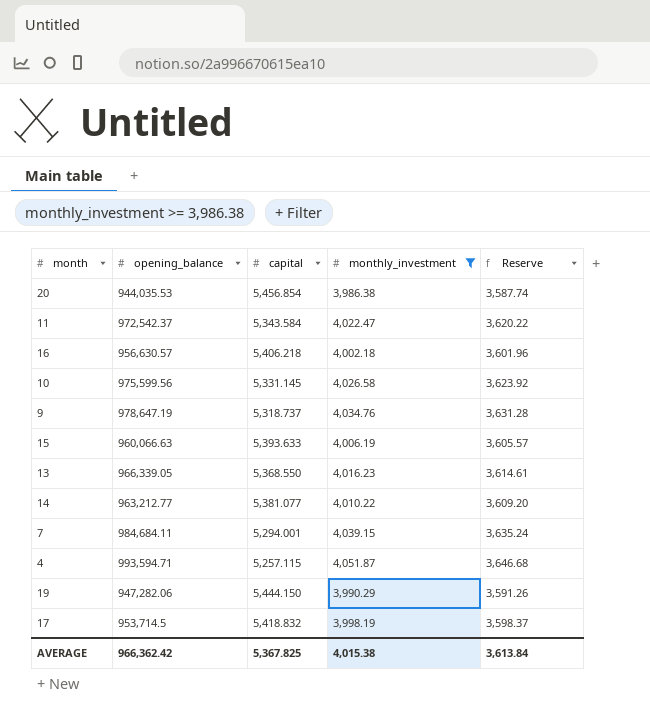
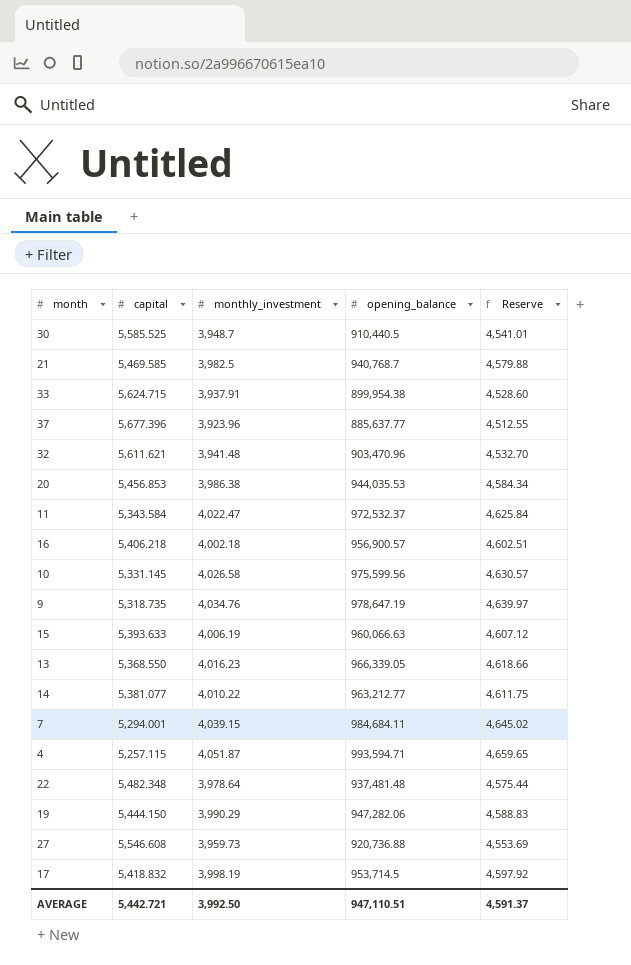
filter: monthly_investment >= 3,986.38 -> none
column opening_balance | position: 2 -> 4
column Reserve | formula: [monthly_investment] * 0.9 -> [monthly_investment] * 1.15
20 | capital: 5,456.854 -> 5,456.853
11 | opening_balance: 972,542.37 -> 972,532.37
16 | opening_balance: 956,630.57 -> 956,900.57
9 | capital: 5,318.737 -> 5,318.735
AVERAGE | capital: 5,367.825 -> 5,442.721
AVERAGE | monthly_investment: 4,015.38 -> 3,992.50
AVERAGE | opening_balance: 966,362.42 -> 947,110.51
AVERAGE | Reserve: 3,613.84 -> 4,591.37

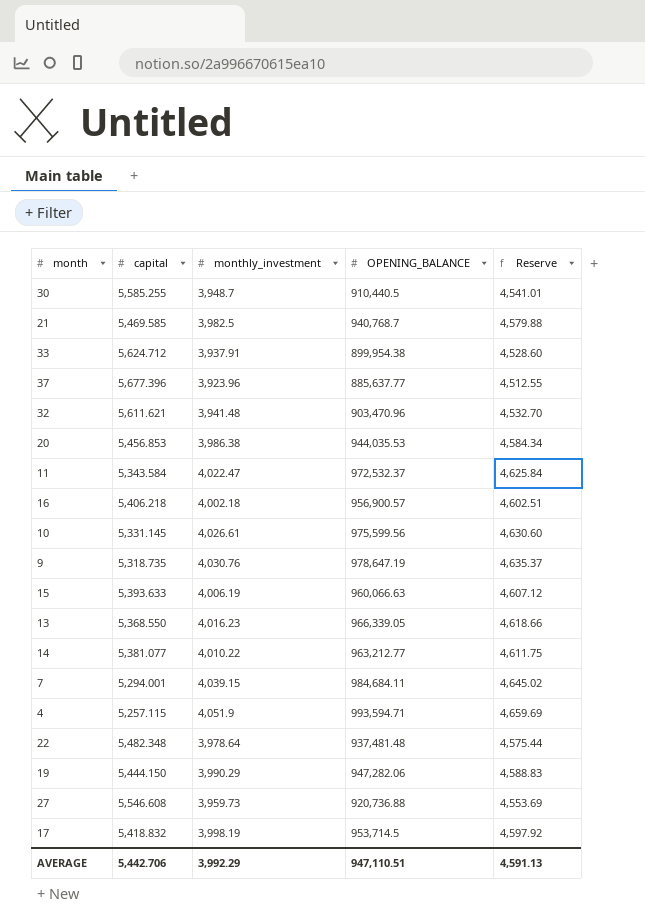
column name: opening_balance -> OPENING_BALANCE
30 | capital: 5,585.525 -> 5,585.255
33 | capital: 5,624.715 -> 5,624.712
10 | monthly_investment: 4,026.58 -> 4,026.61
10 | Reserve: 4,630.57 -> 4,630.60
9 | monthly_investment: 4,034.76 -> 4,030.76
9 | Reserve: 4,639.97 -> 4,635.37
4 | monthly_investment: 4,051.87 -> 4,051.9
4 | Reserve: 4,659.65 -> 4,659.69
AVERAGE | capital: 5,442.721 -> 5,442.706
AVERAGE | monthly_investment: 3,992.50 -> 3,992.29
AVERAGE | Reserve: 4,591.37 -> 4,591.13

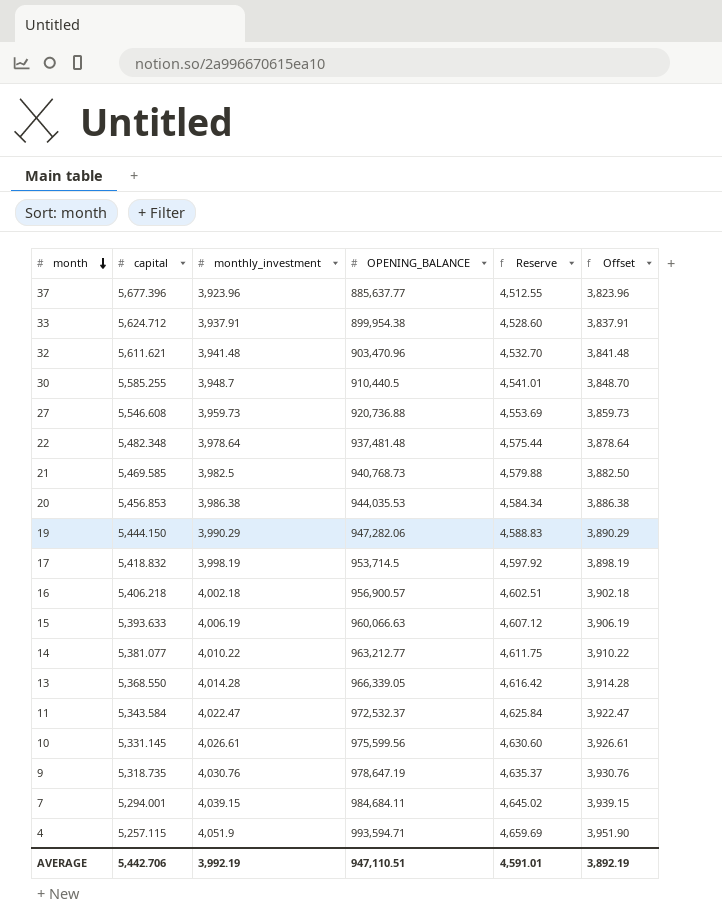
row order: none -> month descending
column Offset | formula: none -> [monthly_investment] - 100
21 | OPENING_BALANCE: 940,768.7 -> 940,768.73
13 | monthly_investment: 4,016.23 -> 4,014.28
13 | Reserve: 4,618.66 -> 4,616.42
AVERAGE | monthly_investment: 3,992.29 -> 3,992.19
AVERAGE | Reserve: 4,591.13 -> 4,591.01

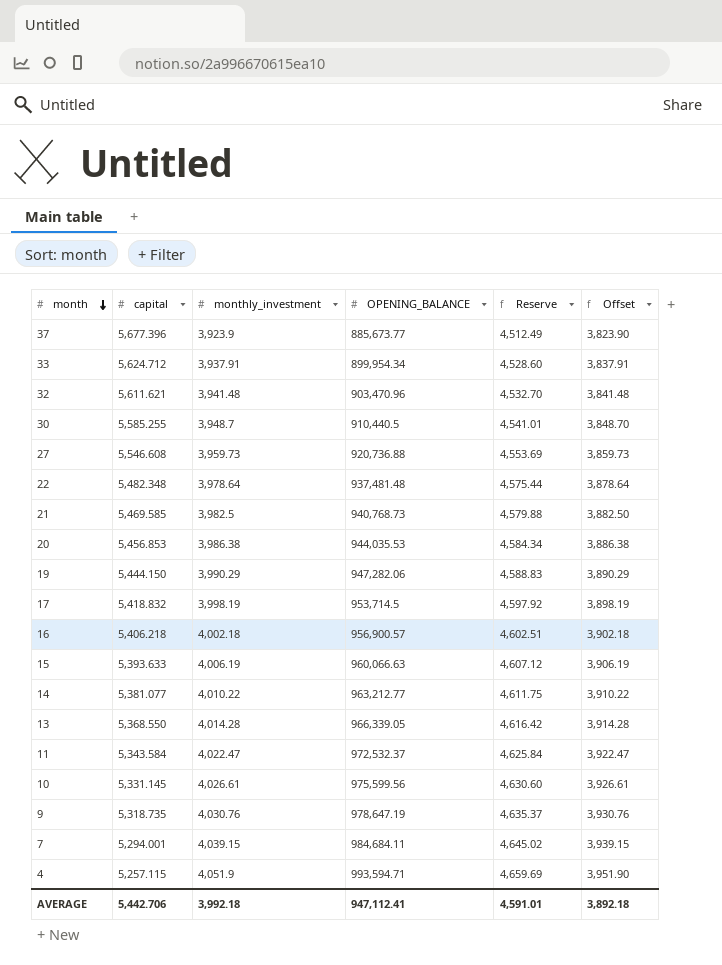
37 | monthly_investment: 3,923.96 -> 3,923.9
37 | OPENING_BALANCE: 885,637.77 -> 885,673.77
37 | Reserve: 4,512.55 -> 4,512.49
37 | Offset: 3,823.96 -> 3,823.90
33 | OPENING_BALANCE: 899,954.38 -> 899,954.34
AVERAGE | monthly_investment: 3,992.19 -> 3,992.18
AVERAGE | OPENING_BALANCE: 947,110.51 -> 947,112.41
AVERAGE | Offset: 3,892.19 -> 3,892.18

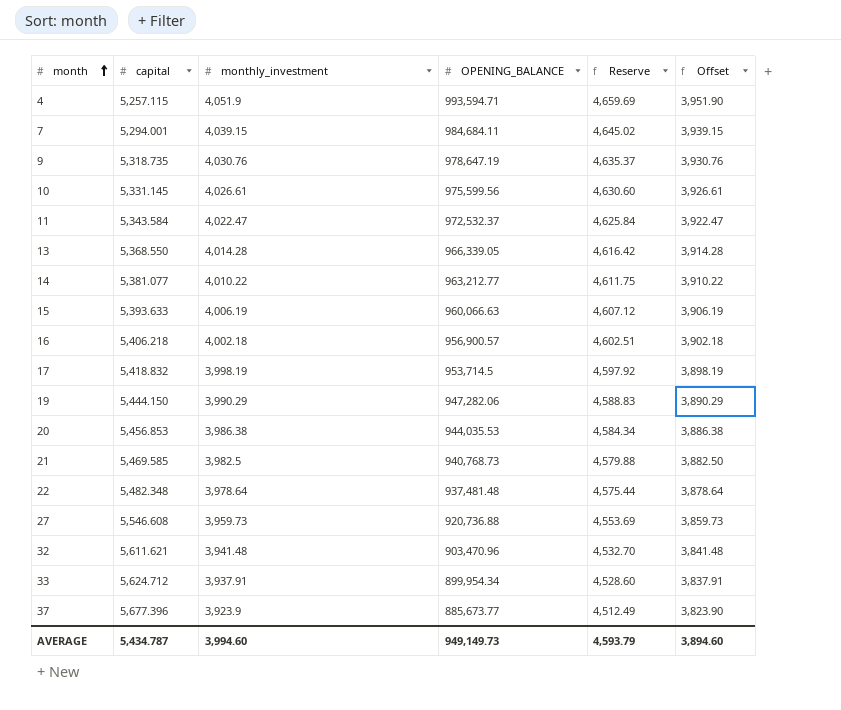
row order: month descending -> month ascending
row 30: 5,585.255 | 3,948.7 | 910,440.5 | 4,541.01 | 3,848.70 -> none
AVERAGE | capital: 5,442.706 -> 5,434.787
AVERAGE | monthly_investment: 3,992.18 -> 3,994.60
AVERAGE | OPENING_BALANCE: 947,112.41 -> 949,149.73
AVERAGE | Reserve: 4,591.01 -> 4,593.79
AVERAGE | Offset: 3,892.18 -> 3,894.60

